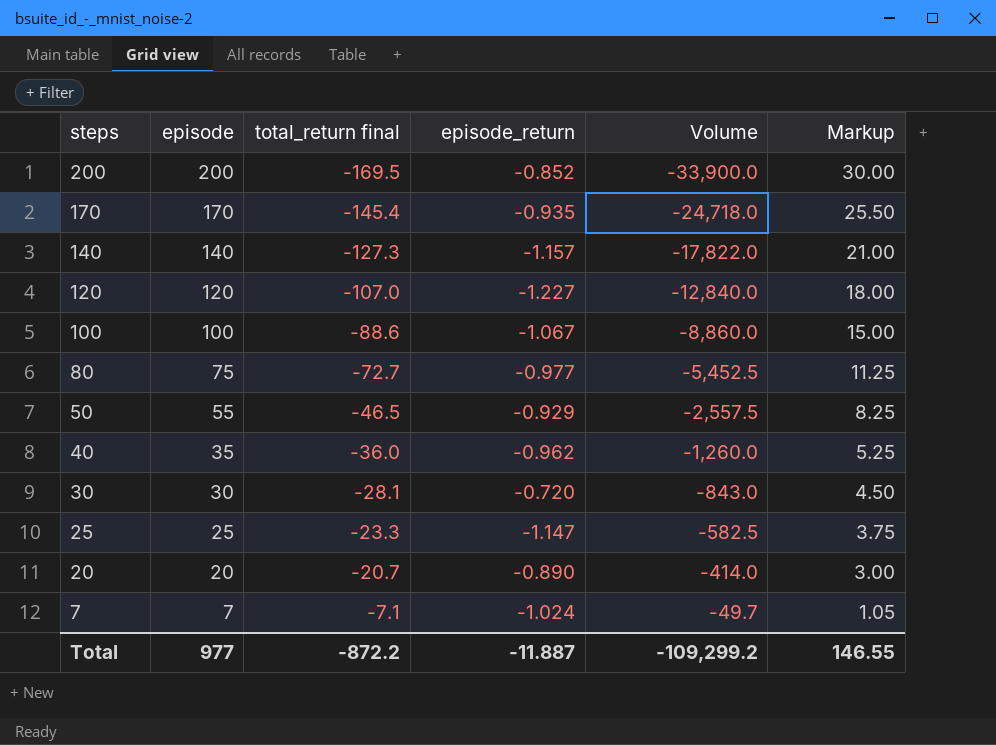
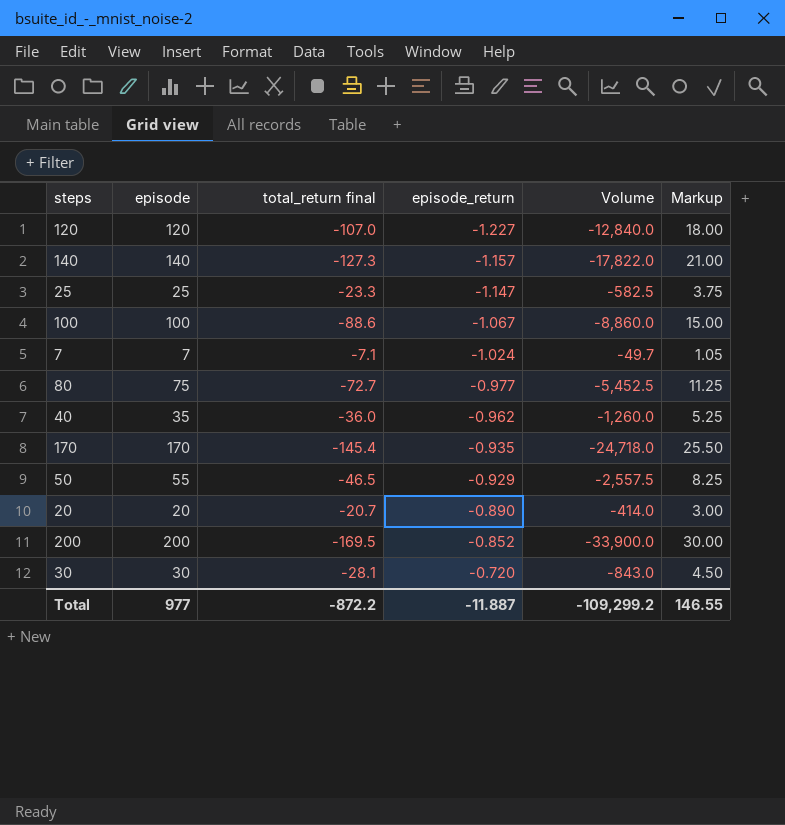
row order: steps descending -> episode_return ascending

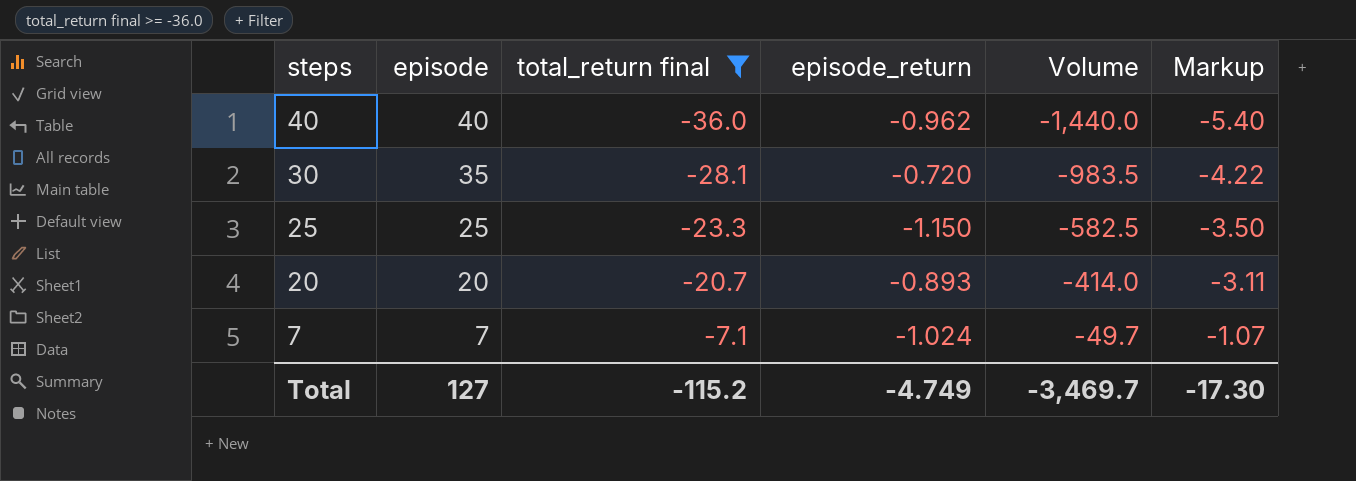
filter: none -> total_return final >= -36.0
row order: episode_return ascending -> steps descending
column Markup | formula: [episode] * 0.15 -> [total_return final] * 0.15
40 | episode: 35 -> 40
40 | Volume: -1,260.0 -> -1,440.0
30 | episode: 30 -> 35
30 | Volume: -843.0 -> -983.5
25 | episode_return: -1.147 -> -1.150
20 | episode_return: -0.890 -> -0.893
Total | episode: 977 -> 127
Total | total_return final: -872.2 -> -115.2
Total | episode_return: -11.887 -> -4.749
Total | Volume: -109,299.2 -> -3,469.7
Total | Markup: 146.55 -> -17.30

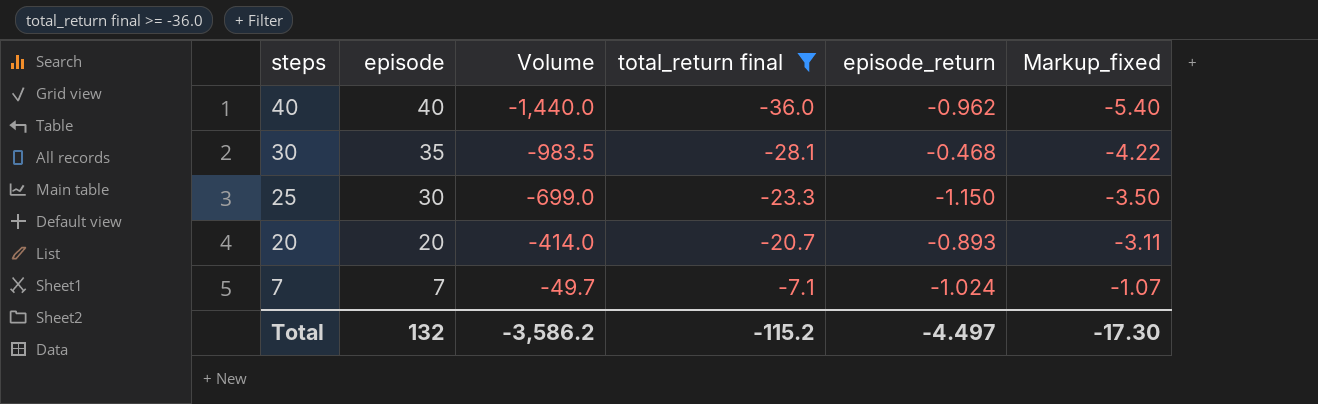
column Volume | position: 5 -> 3
column name: Markup -> Markup_fixed
30 | episode_return: -0.720 -> -0.468
25 | episode: 25 -> 30
25 | Volume: -582.5 -> -699.0
Total | episode: 127 -> 132
Total | Volume: -3,469.7 -> -3,586.2
Total | episode_return: -4.749 -> -4.497

